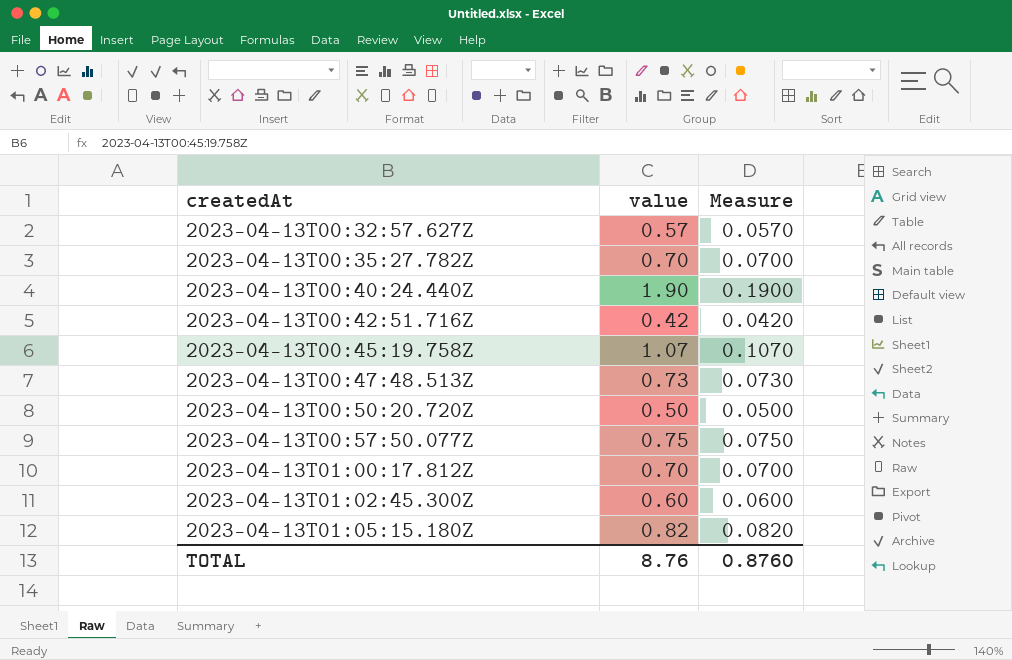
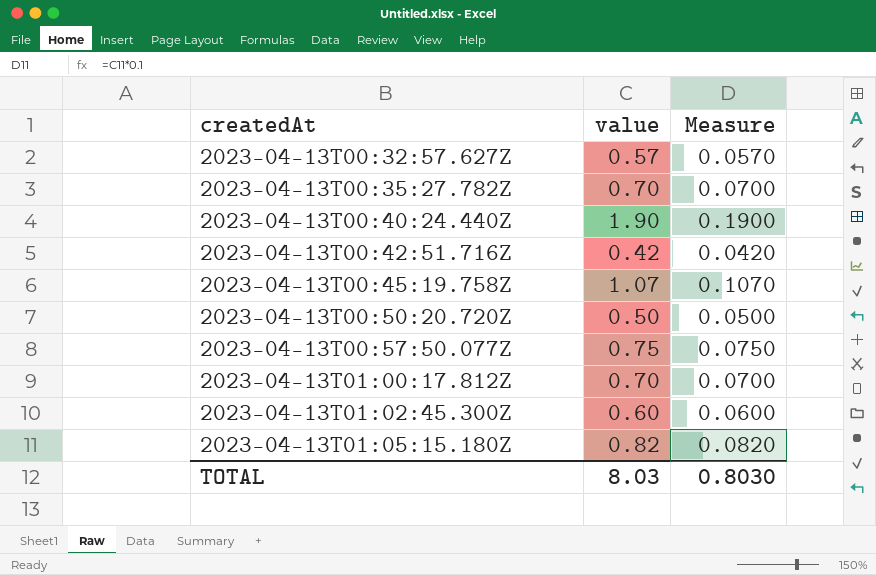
row 2023-04-13T00:47:48.513Z: 0.73 | 0.0730 -> none
TOTAL | value: 8.76 -> 8.03
TOTAL | Measure: 0.8760 -> 0.8030

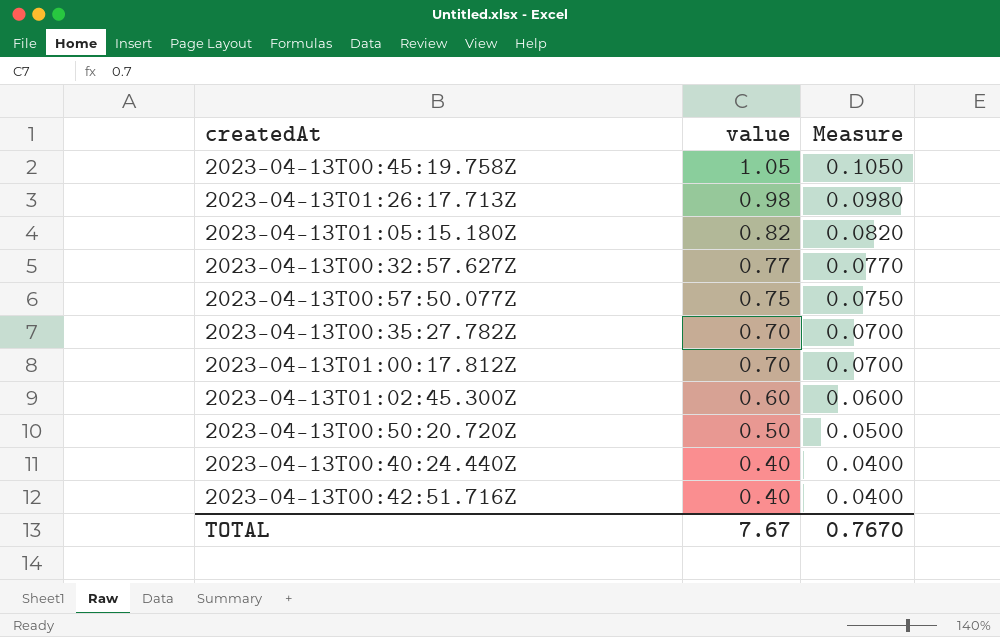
row order: createdAt ascending -> value descending
2023-04-13T00:45:19.758Z | value: 1.07 -> 1.05
2023-04-13T00:45:19.758Z | Measure: 0.1070 -> 0.1050
row 2023-04-13T01:26:17.713Z: none -> 0.98 | 0.0980
2023-04-13T00:32:57.627Z | value: 0.57 -> 0.77
2023-04-13T00:32:57.627Z | Measure: 0.0570 -> 0.0770
2023-04-13T00:40:24.440Z | value: 1.90 -> 0.40
2023-04-13T00:40:24.440Z | Measure: 0.1900 -> 0.0400
2023-04-13T00:42:51.716Z | value: 0.42 -> 0.40
2023-04-13T00:42:51.716Z | Measure: 0.0420 -> 0.0400
TOTAL | value: 8.03 -> 7.67
TOTAL | Measure: 0.8030 -> 0.7670

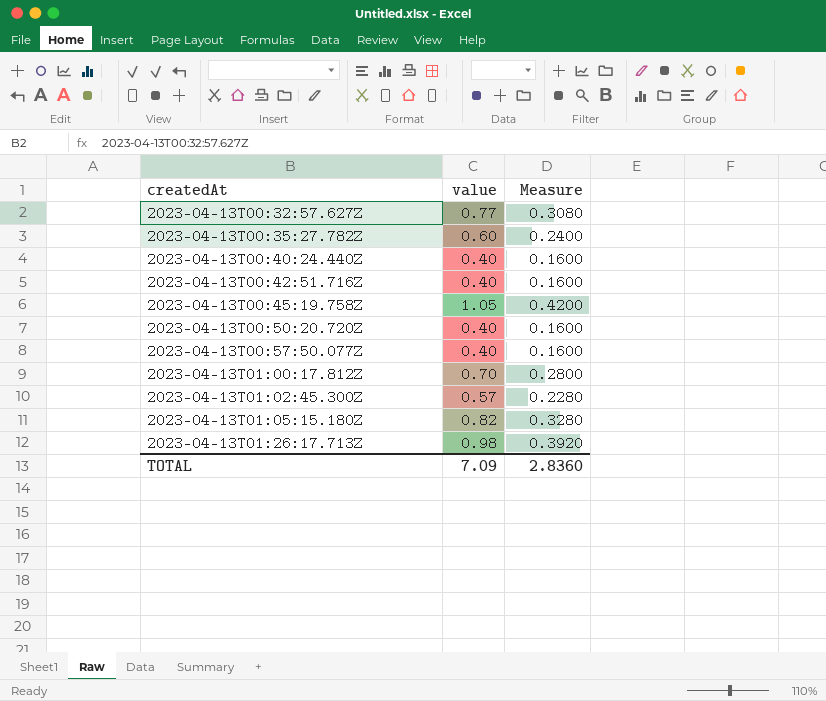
row order: value descending -> createdAt ascending
column Measure | formula: [value] * 0.1 -> [value] * 0.4
2023-04-13T00:35:27.782Z | value: 0.70 -> 0.60
2023-04-13T00:50:20.720Z | value: 0.50 -> 0.40
2023-04-13T00:57:50.077Z | value: 0.75 -> 0.40
2023-04-13T01:02:45.300Z | value: 0.60 -> 0.57
TOTAL | value: 7.67 -> 7.09
TOTAL | Measure: 0.7670 -> 2.8360

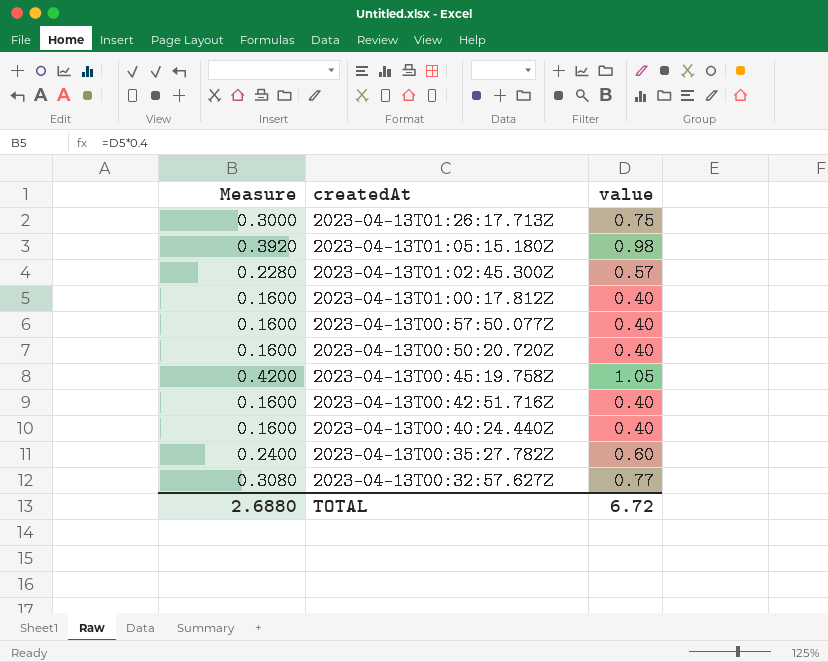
row order: createdAt ascending -> createdAt descending
column Measure | position: 3 -> 1
2023-04-13T01:26:17.713Z | Measure: 0.3920 -> 0.3000
2023-04-13T01:26:17.713Z | value: 0.98 -> 0.75
2023-04-13T01:05:15.180Z | Measure: 0.3280 -> 0.3920
2023-04-13T01:05:15.180Z | value: 0.82 -> 0.98
2023-04-13T01:00:17.812Z | Measure: 0.2800 -> 0.1600
2023-04-13T01:00:17.812Z | value: 0.70 -> 0.40
TOTAL | Measure: 2.8360 -> 2.6880
TOTAL | value: 7.09 -> 6.72

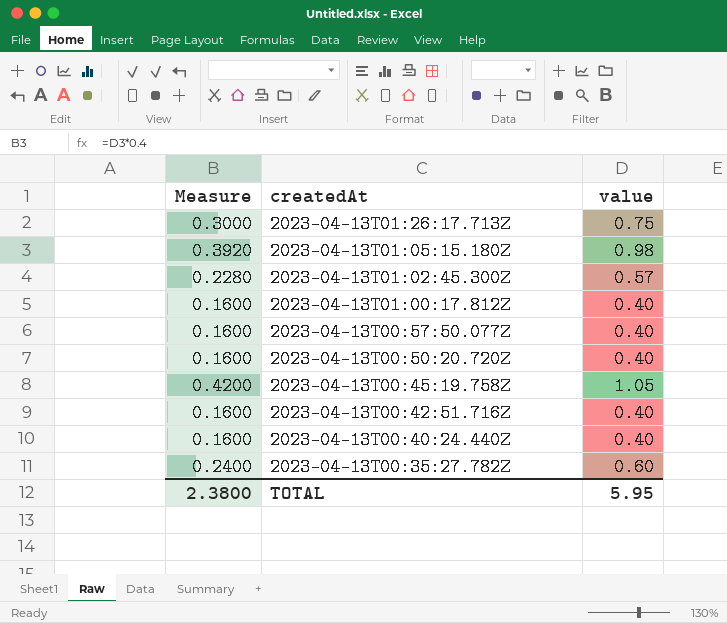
row 2023-04-13T00:32:57.627Z: 0.3080 | 0.77 -> none
TOTAL | Measure: 2.6880 -> 2.3800
TOTAL | value: 6.72 -> 5.95

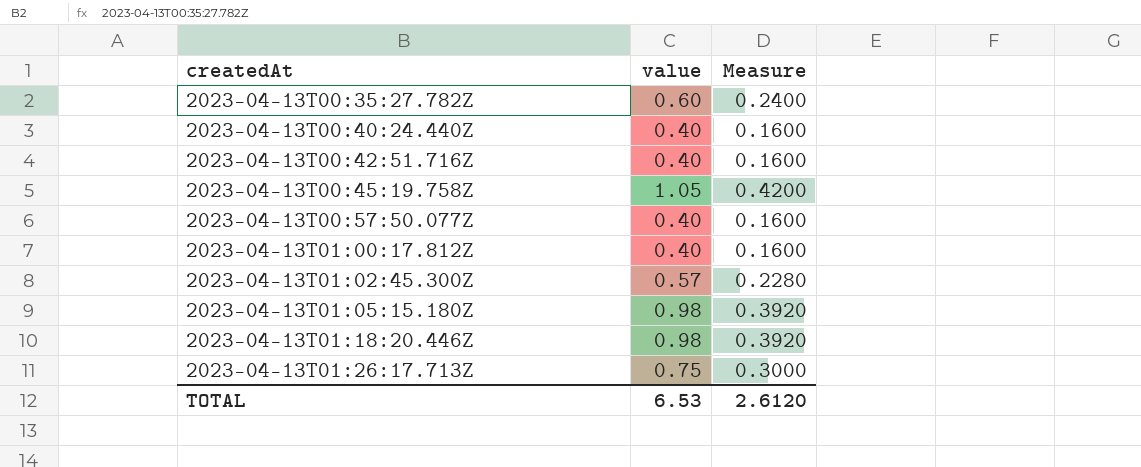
row order: createdAt descending -> createdAt ascending
column Measure | position: 1 -> 3
row 2023-04-13T00:50:20.720Z: 0.1600 | 0.40 -> none
row 2023-04-13T01:18:20.446Z: none -> 0.98 | 0.3920
TOTAL | value: 5.95 -> 6.53
TOTAL | Measure: 2.3800 -> 2.6120

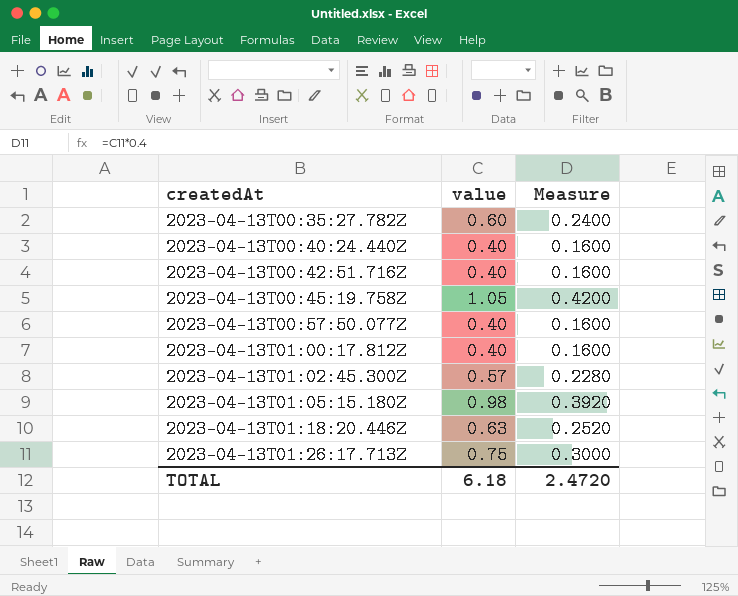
2023-04-13T01:18:20.446Z | value: 0.98 -> 0.63
2023-04-13T01:18:20.446Z | Measure: 0.3920 -> 0.2520
TOTAL | value: 6.53 -> 6.18
TOTAL | Measure: 2.6120 -> 2.4720

